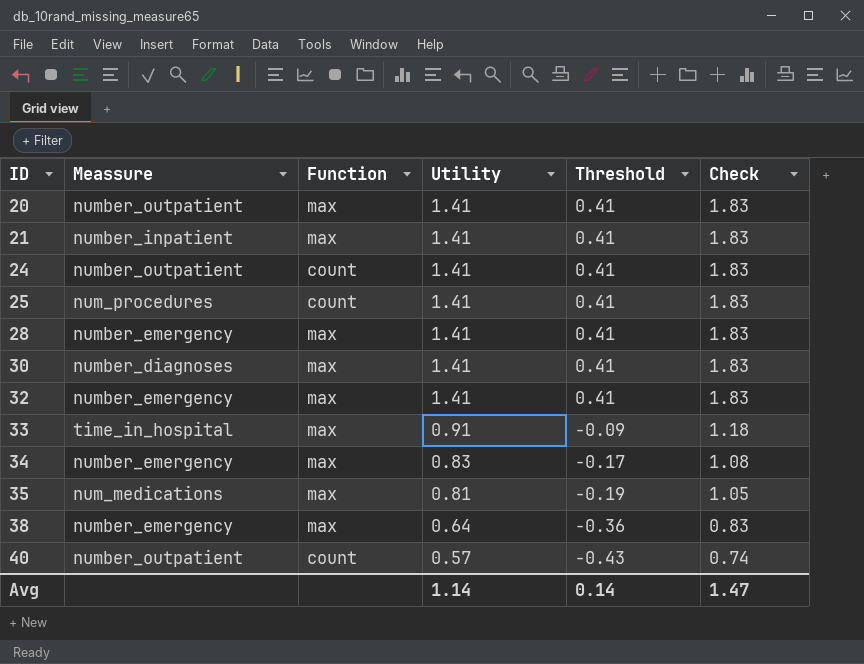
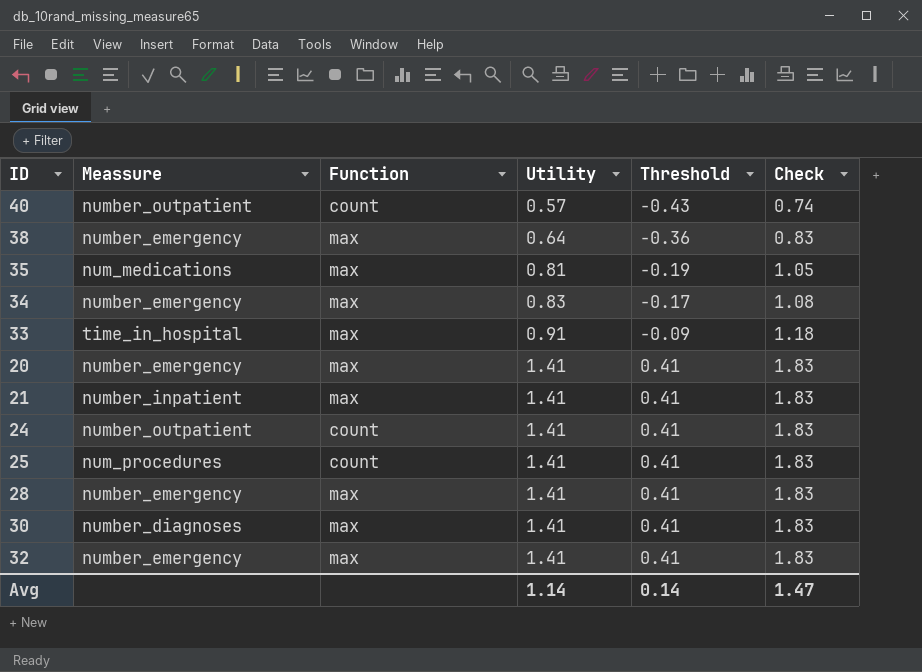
row order: ID ascending -> Utility ascending
20 | Meassure: number_outpatient -> number_emergency

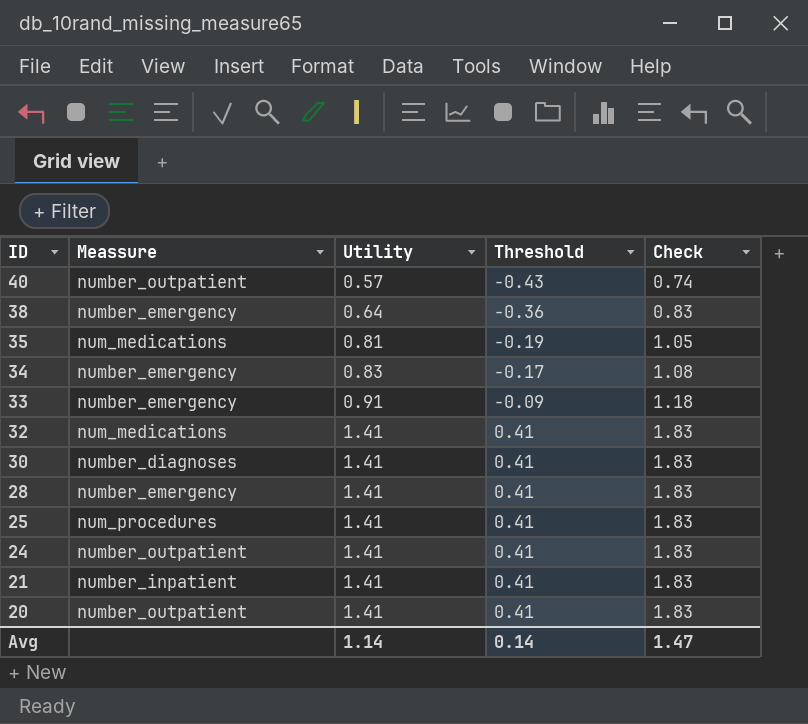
row order: Utility ascending -> ID descending
column Function | position: 3 -> none
33 | Meassure: time_in_hospital -> number_emergency
32 | Meassure: number_emergency -> num_medications
20 | Meassure: number_emergency -> number_outpatient

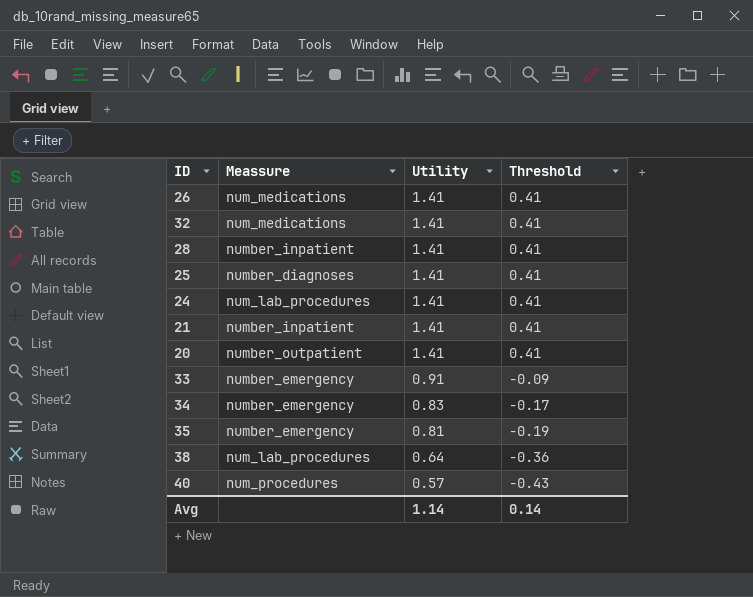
row order: ID descending -> Utility descending
column Check | formula: [Utility] * 1.3 -> none
row 30: number_diagnoses | 1.41 | 0.41 | 1.83 -> none
row 26: none -> num_medications | 1.41 | 0.41
28 | Meassure: number_emergency -> number_inpatient
25 | Meassure: num_procedures -> number_diagnoses
24 | Meassure: number_outpatient -> num_lab_procedures
35 | Meassure: num_medications -> number_emergency
38 | Meassure: number_emergency -> num_lab_procedures
40 | Meassure: number_outpatient -> num_procedures

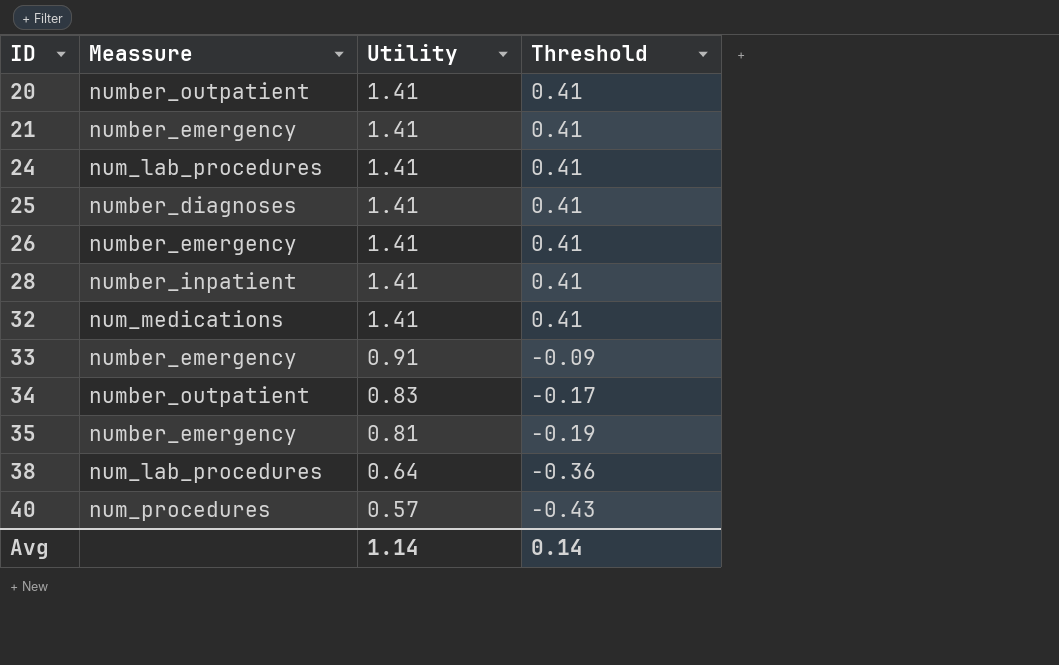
row order: Utility descending -> ID ascending
21 | Meassure: number_inpatient -> number_emergency
26 | Meassure: num_medications -> number_emergency
34 | Meassure: number_emergency -> number_outpatient

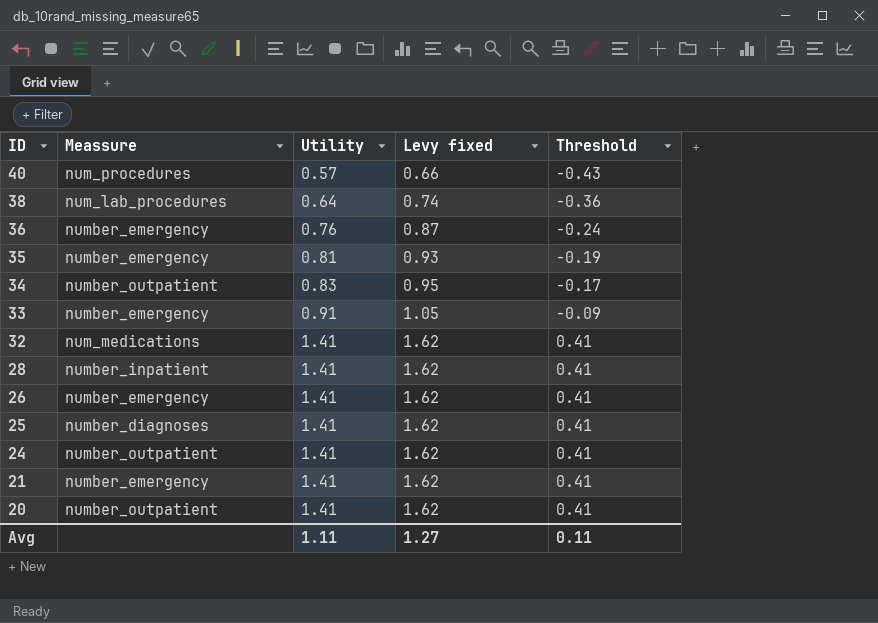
row order: ID ascending -> ID descending
column Levy fixed | formula: none -> [Utility] * 1.15
row 36: none -> number_emergency | 0.76 | 0.87 | -0.24
24 | Meassure: num_lab_procedures -> number_outpatient
Avg | Utility: 1.14 -> 1.11
Avg | Threshold: 0.14 -> 0.11

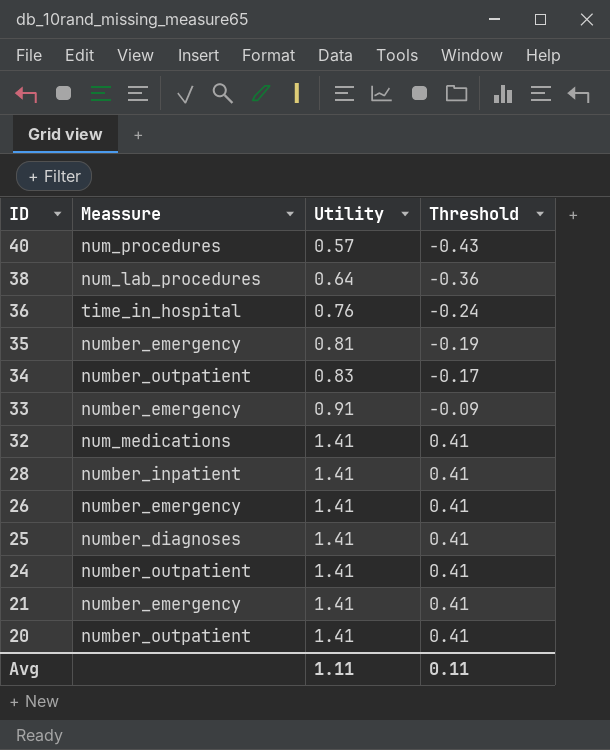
column Levy fixed | formula: [Utility] * 1.15 -> none
36 | Meassure: number_emergency -> time_in_hospital

